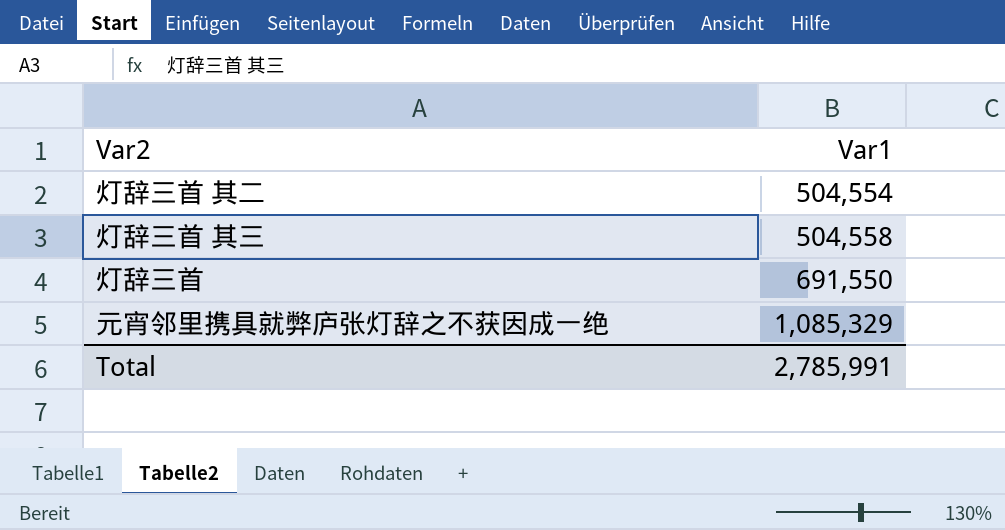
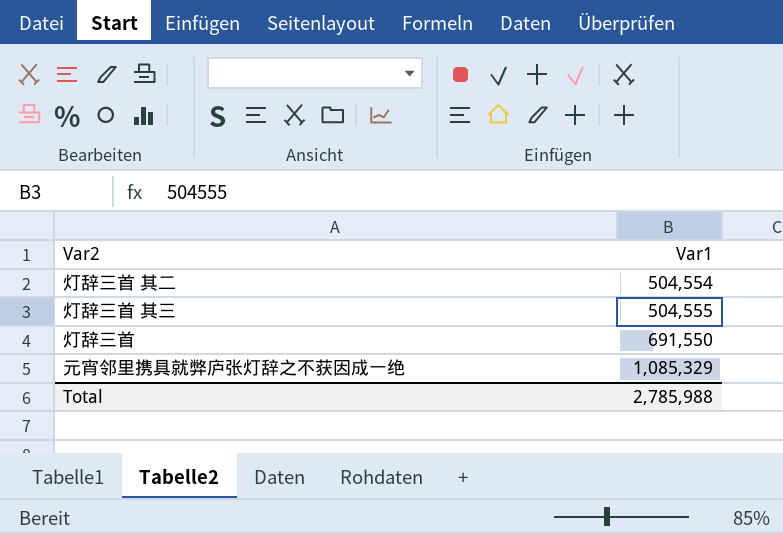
灯辞三首 其三 | Var1: 504,558 -> 504,555
Total | Var1: 2,785,991 -> 2,785,988

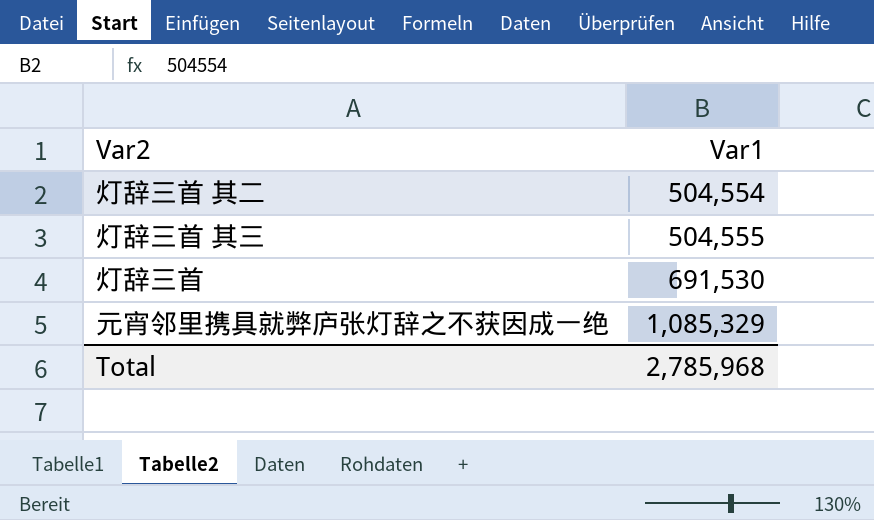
灯辞三首 | Var1: 691,550 -> 691,530
Total | Var1: 2,785,988 -> 2,785,968

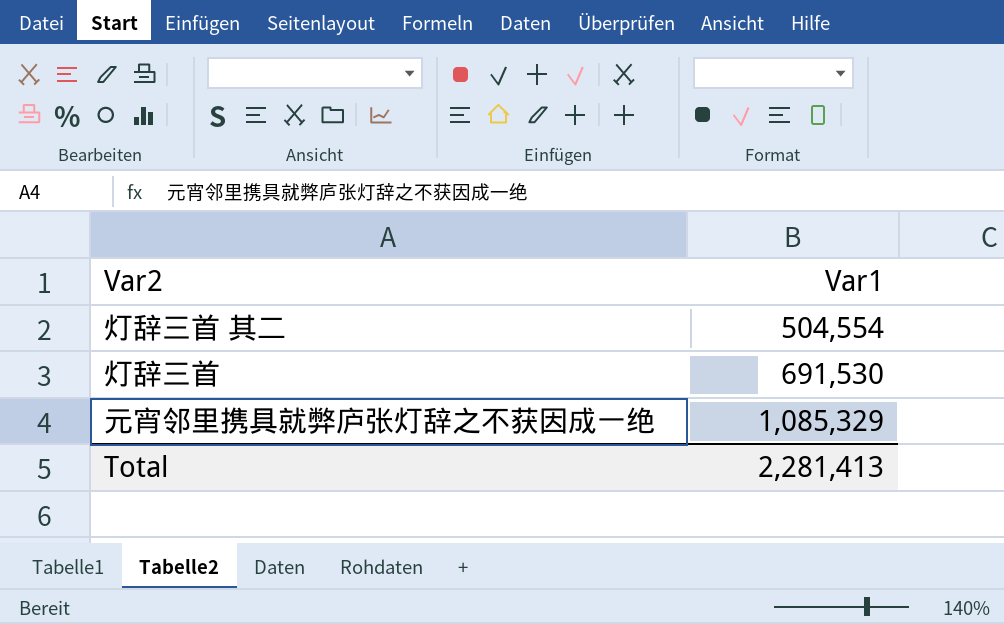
row 灯辞三首 其三: 504,555 -> none
Total | Var1: 2,785,968 -> 2,281,413

